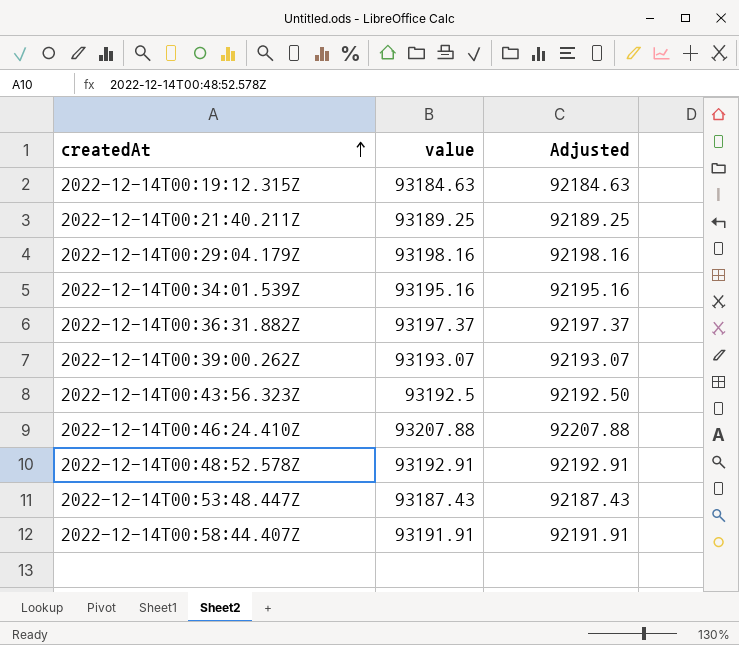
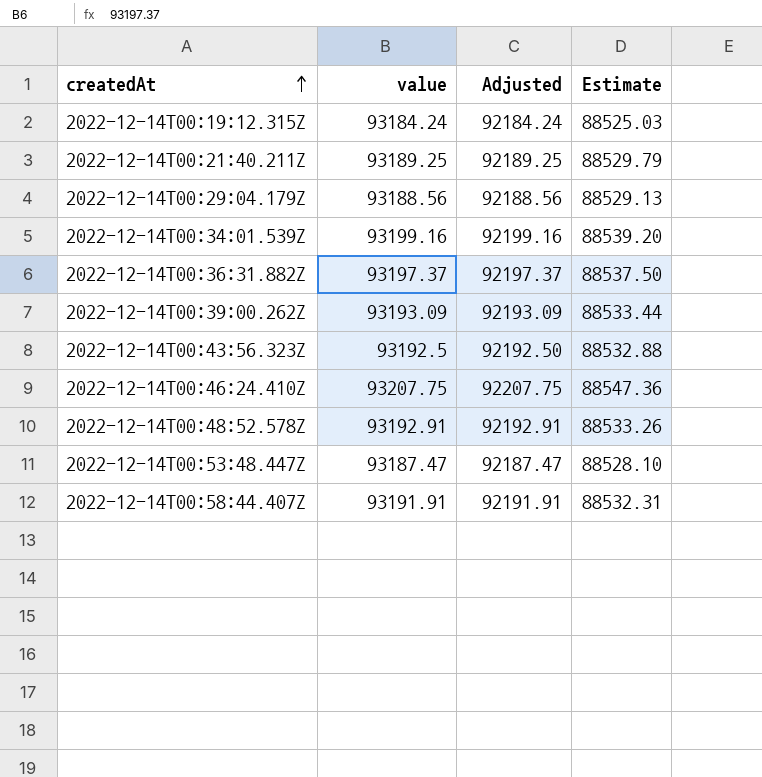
column Estimate | formula: none -> [value] * 0.95
2022-12-14T00:19:12.315Z | value: 93184.63 -> 93184.24
2022-12-14T00:19:12.315Z | Adjusted: 92184.63 -> 92184.24
2022-12-14T00:29:04.179Z | value: 93198.16 -> 93188.56
2022-12-14T00:29:04.179Z | Adjusted: 92198.16 -> 92188.56
2022-12-14T00:34:01.539Z | value: 93195.16 -> 93199.16
2022-12-14T00:34:01.539Z | Adjusted: 92195.16 -> 92199.16
2022-12-14T00:39:00.262Z | value: 93193.07 -> 93193.09
2022-12-14T00:39:00.262Z | Adjusted: 92193.07 -> 92193.09
2022-12-14T00:46:24.410Z | value: 93207.88 -> 93207.75
2022-12-14T00:46:24.410Z | Adjusted: 92207.88 -> 92207.75
2022-12-14T00:53:48.447Z | value: 93187.43 -> 93187.47
2022-12-14T00:53:48.447Z | Adjusted: 92187.43 -> 92187.47

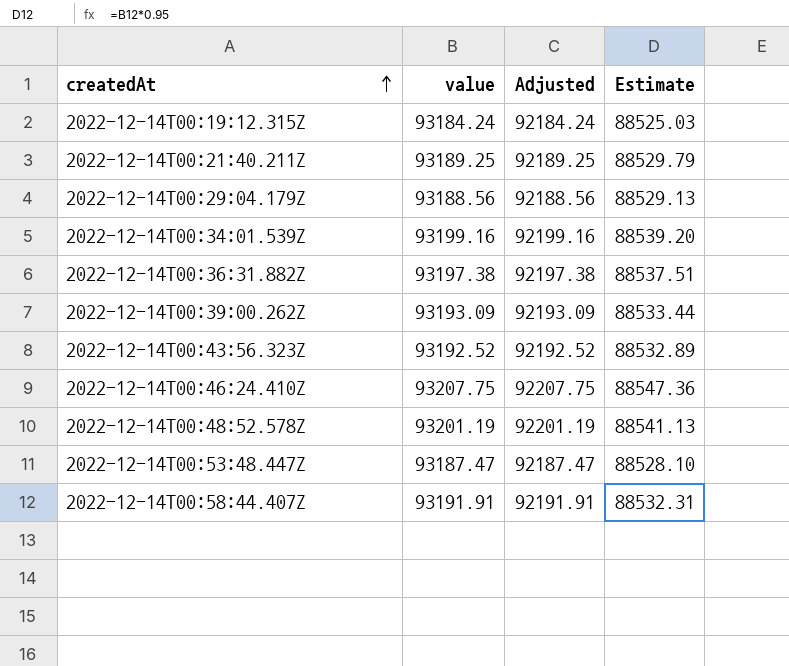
2022-12-14T00:36:31.882Z | value: 93197.37 -> 93197.38
2022-12-14T00:36:31.882Z | Adjusted: 92197.37 -> 92197.38
2022-12-14T00:36:31.882Z | Estimate: 88537.50 -> 88537.51
2022-12-14T00:43:56.323Z | value: 93192.5 -> 93192.52
2022-12-14T00:43:56.323Z | Adjusted: 92192.50 -> 92192.52
2022-12-14T00:43:56.323Z | Estimate: 88532.88 -> 88532.89
2022-12-14T00:48:52.578Z | value: 93192.91 -> 93201.19
2022-12-14T00:48:52.578Z | Adjusted: 92192.91 -> 92201.19
2022-12-14T00:48:52.578Z | Estimate: 88533.26 -> 88541.13

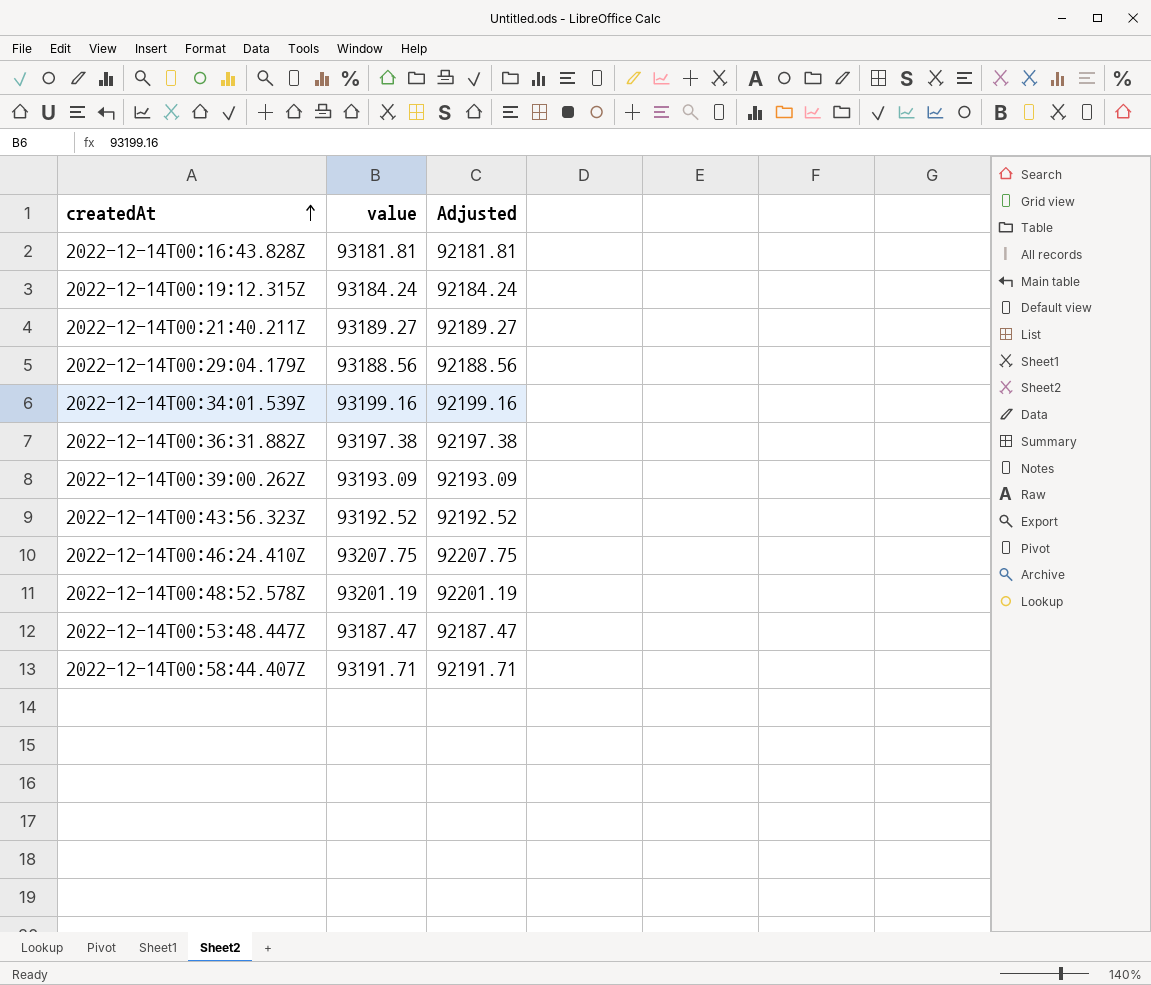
column Estimate | formula: [value] * 0.95 -> none
row 2022-12-14T00:16:43.828Z: none -> 93181.81 | 92181.81
2022-12-14T00:21:40.211Z | value: 93189.25 -> 93189.27
2022-12-14T00:21:40.211Z | Adjusted: 92189.25 -> 92189.27
2022-12-14T00:58:44.407Z | value: 93191.91 -> 93191.71
2022-12-14T00:58:44.407Z | Adjusted: 92191.91 -> 92191.71

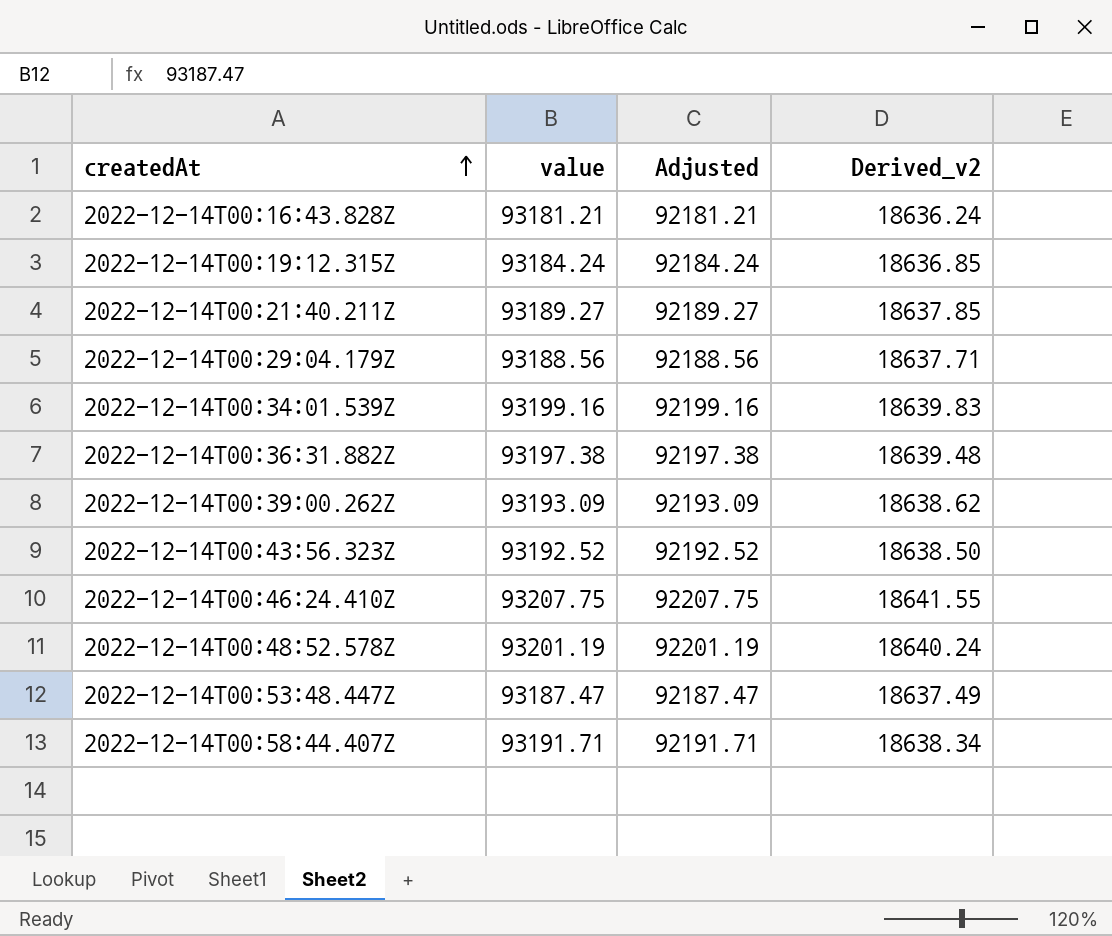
column Derived_v2 | formula: none -> [value] * 0.2
2022-12-14T00:16:43.828Z | value: 93181.81 -> 93181.21
2022-12-14T00:16:43.828Z | Adjusted: 92181.81 -> 92181.21

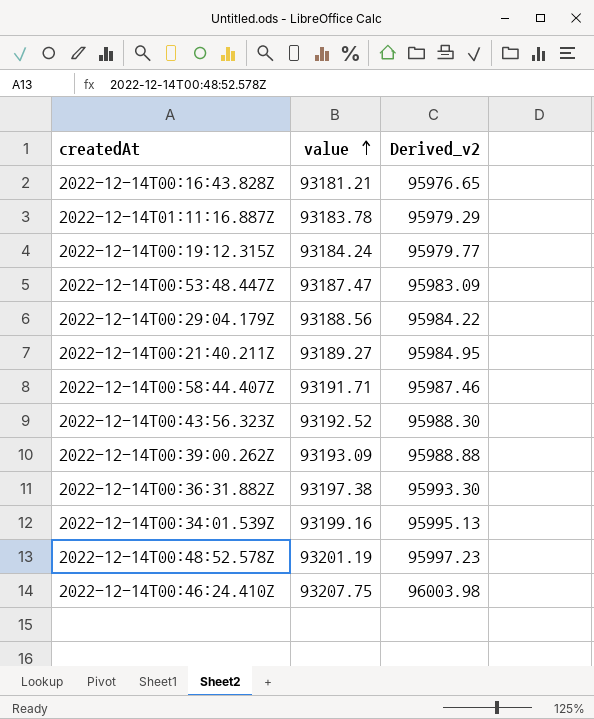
row order: createdAt ascending -> value ascending
column Adjusted | formula: [value] - 1000 -> none
column Derived_v2 | formula: [value] * 0.2 -> [value] * 1.03
row 2022-12-14T01:11:16.887Z: none -> 93183.78 | 95979.29

